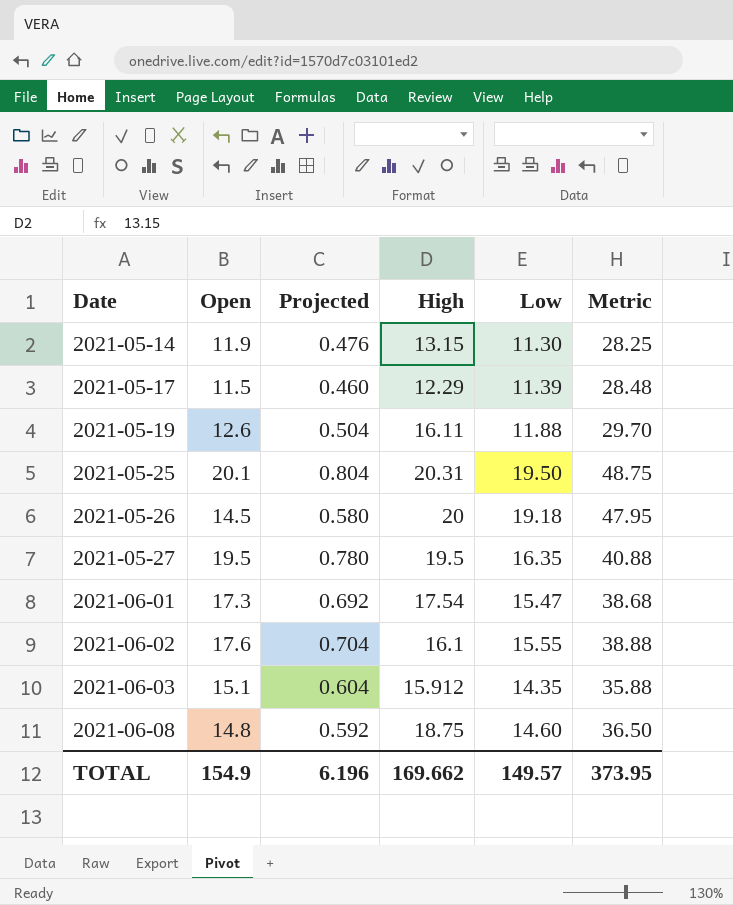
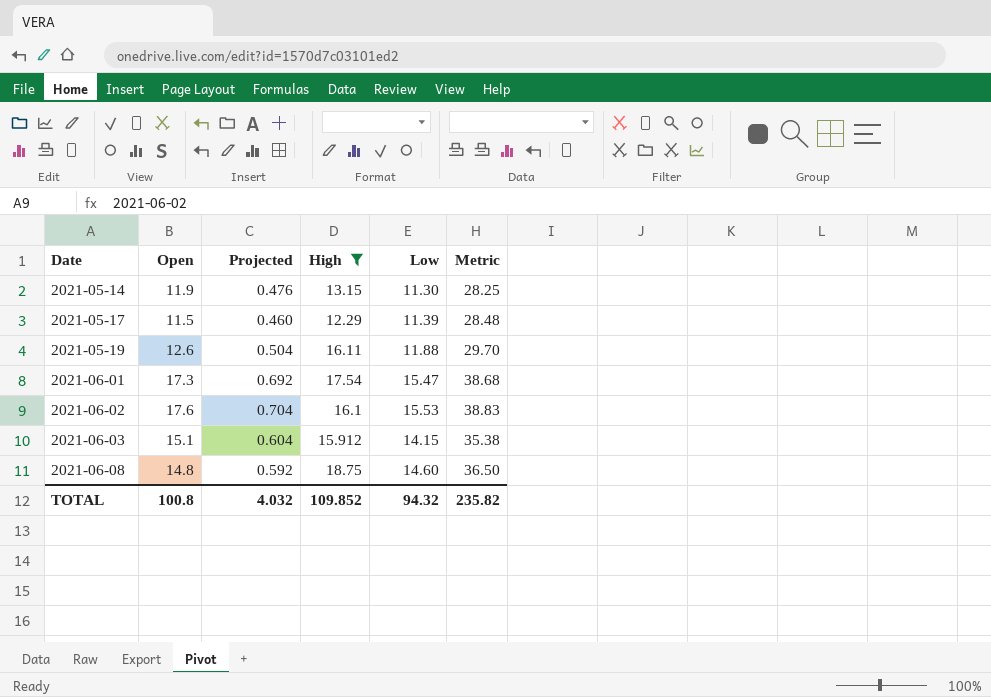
filter: none -> High <= 18.75
2021-06-02 | Low: 15.55 -> 15.53
2021-06-02 | Metric: 38.88 -> 38.83
2021-06-03 | Low: 14.35 -> 14.15
2021-06-03 | Metric: 35.88 -> 35.38
TOTAL | Open: 154.9 -> 100.8
TOTAL | Projected: 6.196 -> 4.032
TOTAL | High: 169.662 -> 109.852
TOTAL | Low: 149.57 -> 94.32
TOTAL | Metric: 373.95 -> 235.82

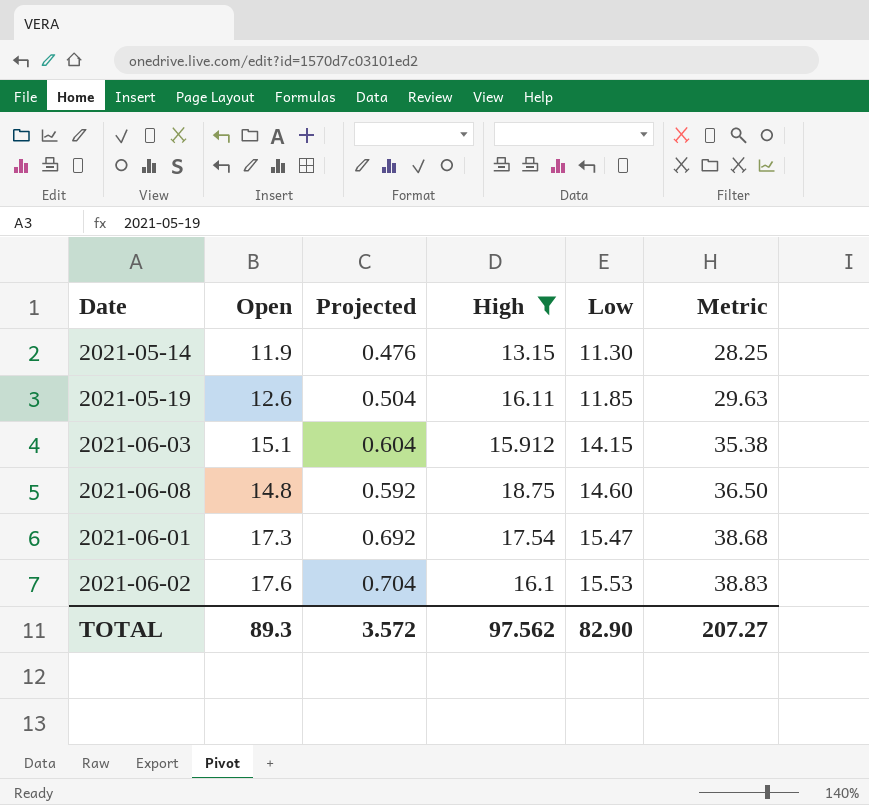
row order: Date ascending -> Low ascending
row 2021-05-17: 11.5 | 0.460 | 12.29 | 11.39 | 28.48 -> none
2021-05-19 | Low: 11.88 -> 11.85
2021-05-19 | Metric: 29.70 -> 29.63
TOTAL | Open: 100.8 -> 89.3
TOTAL | Projected: 4.032 -> 3.572
TOTAL | High: 109.852 -> 97.562
TOTAL | Low: 94.32 -> 82.90
TOTAL | Metric: 235.82 -> 207.27

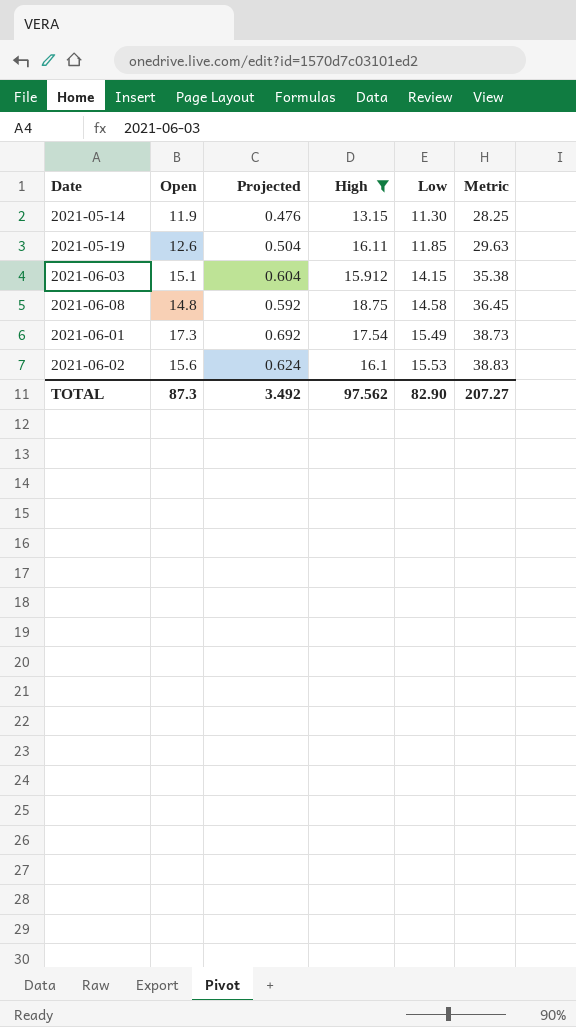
2021-06-08 | Low: 14.60 -> 14.58
2021-06-08 | Metric: 36.50 -> 36.45
2021-06-01 | Low: 15.47 -> 15.49
2021-06-01 | Metric: 38.68 -> 38.73
2021-06-02 | Open: 17.6 -> 15.6
2021-06-02 | Projected: 0.704 -> 0.624
TOTAL | Open: 89.3 -> 87.3
TOTAL | Projected: 3.572 -> 3.492

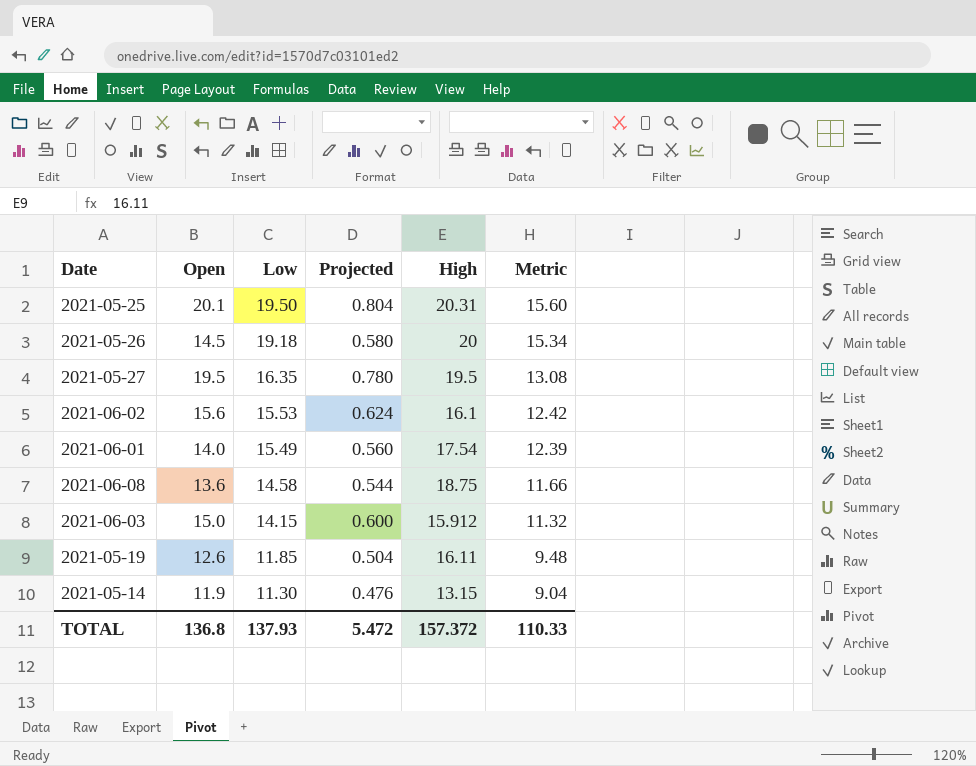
filter: High <= 18.75 -> none
row order: Low ascending -> Low descending
column Low | position: 5 -> 3
column Metric | formula: [Low] * 2.5 -> [Low] * 0.8
2021-06-01 | Open: 17.3 -> 14.0
2021-06-01 | Projected: 0.692 -> 0.560
2021-06-08 | Open: 14.8 -> 13.6
2021-06-08 | Projected: 0.592 -> 0.544
2021-06-03 | Open: 15.1 -> 15.0
2021-06-03 | Projected: 0.604 -> 0.600
TOTAL | Open: 87.3 -> 136.8
TOTAL | Low: 82.90 -> 137.93
TOTAL | Projected: 3.492 -> 5.472
TOTAL | High: 97.562 -> 157.372
TOTAL | Metric: 207.27 -> 110.33

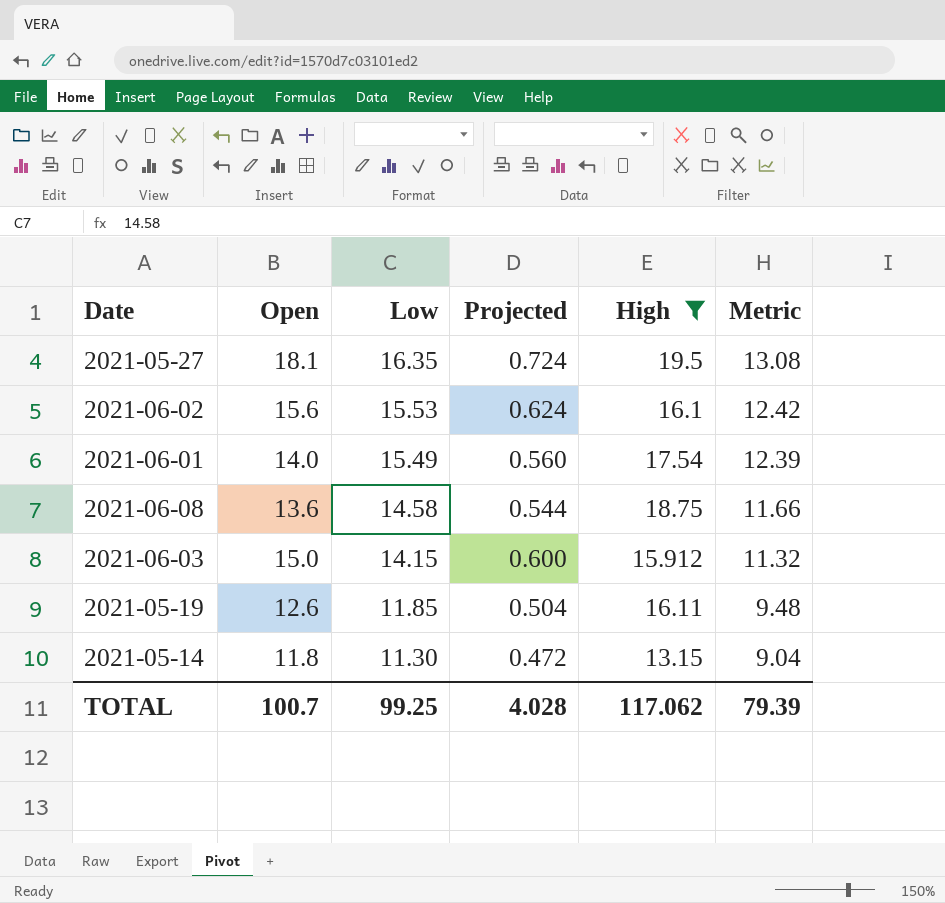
filter: none -> High <= 19.5
2021-05-27 | Open: 19.5 -> 18.1
2021-05-27 | Projected: 0.780 -> 0.724
2021-05-14 | Open: 11.9 -> 11.8
2021-05-14 | Projected: 0.476 -> 0.472
TOTAL | Open: 136.8 -> 100.7
TOTAL | Low: 137.93 -> 99.25
TOTAL | Projected: 5.472 -> 4.028
TOTAL | High: 157.372 -> 117.062
TOTAL | Metric: 110.33 -> 79.39

